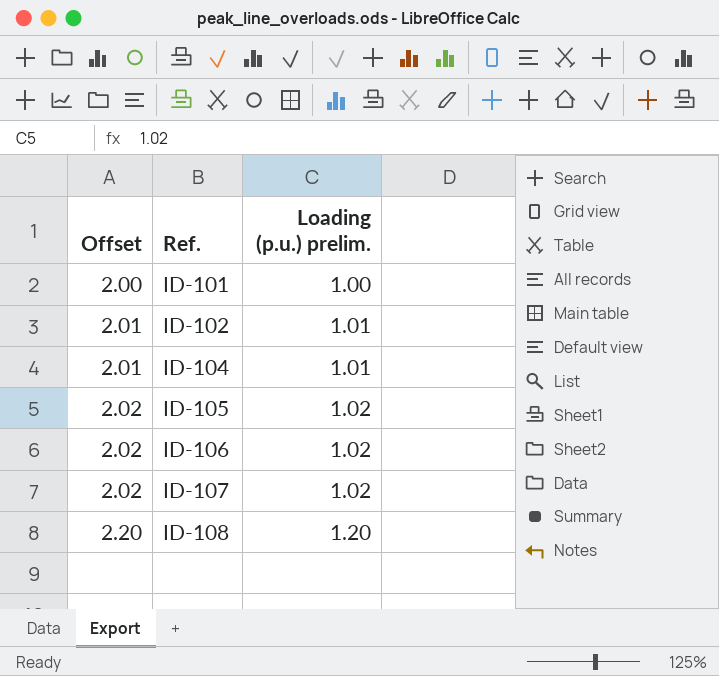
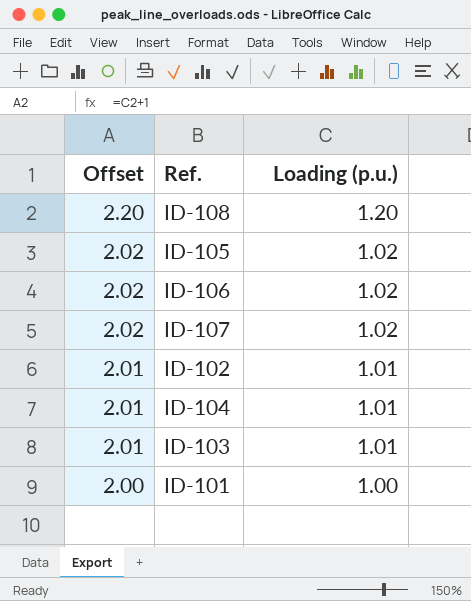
row order: Offset ascending -> Offset descending
column name: Loading (p.u.) prelim. -> Loading (p.u.)
row ID-103: none -> 2.01 | 1.01

